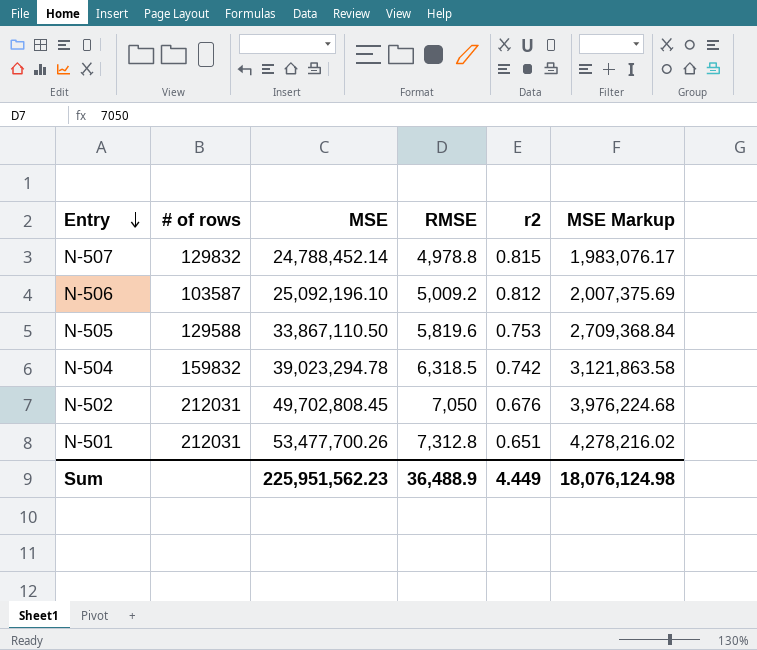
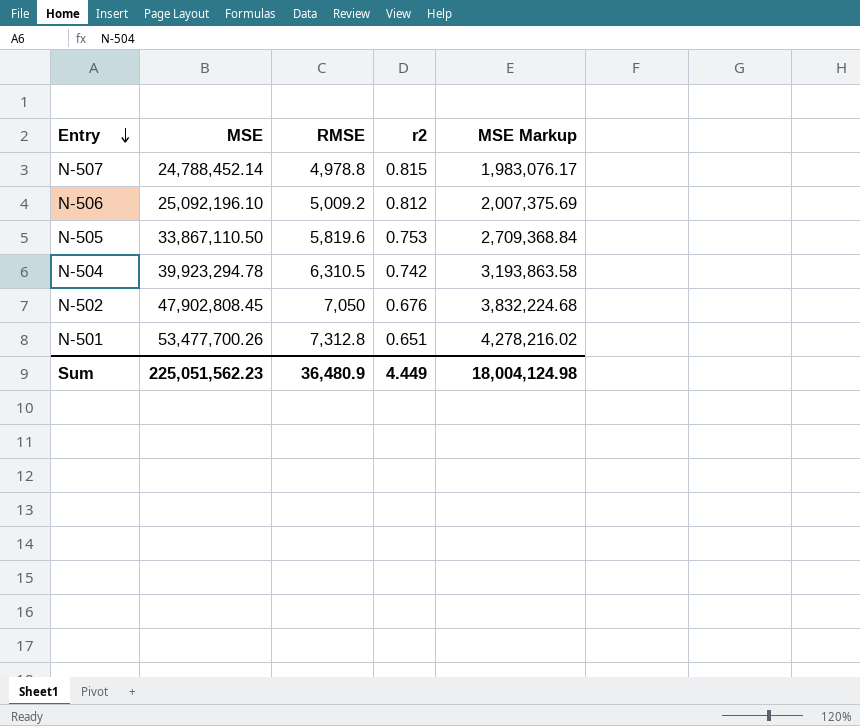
column # of rows | position: 2 -> none
N-504 | MSE: 39,023,294.78 -> 39,923,294.78
N-504 | RMSE: 6,318.5 -> 6,310.5
N-504 | MSE Markup: 3,121,863.58 -> 3,193,863.58
N-502 | MSE: 49,702,808.45 -> 47,902,808.45
N-502 | MSE Markup: 3,976,224.68 -> 3,832,224.68
Sum | MSE: 225,951,562.23 -> 225,051,562.23
Sum | RMSE: 36,488.9 -> 36,480.9
Sum | MSE Markup: 18,076,124.98 -> 18,004,124.98

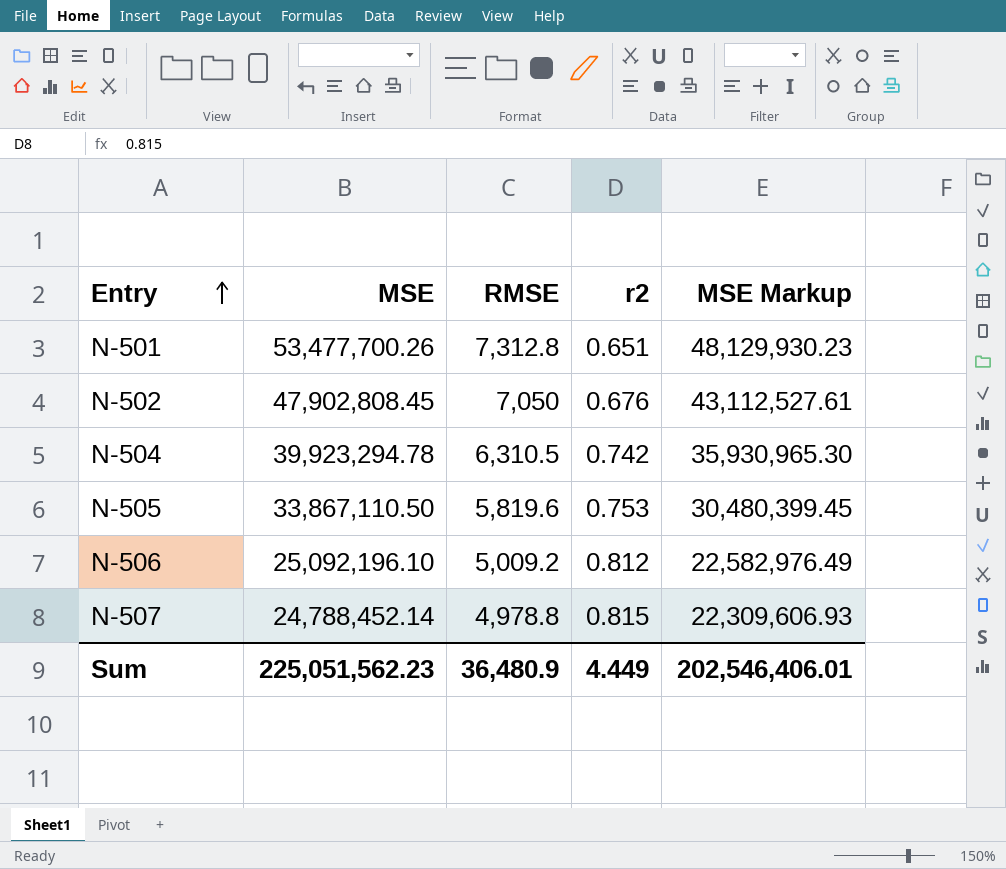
row order: Entry descending -> Entry ascending
column MSE Markup | formula: [MSE] * 0.08 -> [MSE] * 0.9
Sum | MSE Markup: 18,004,124.98 -> 202,546,406.01

